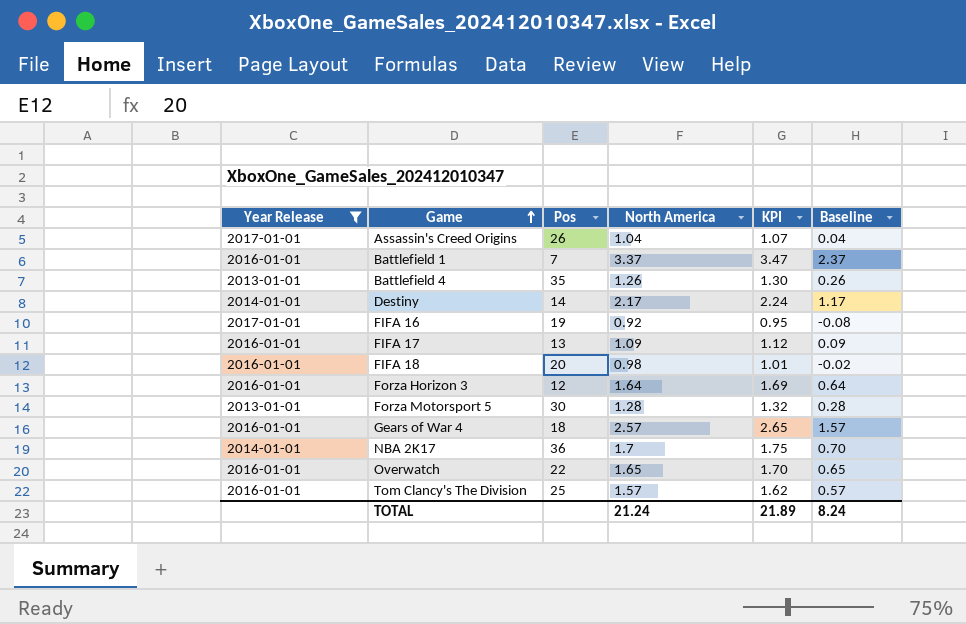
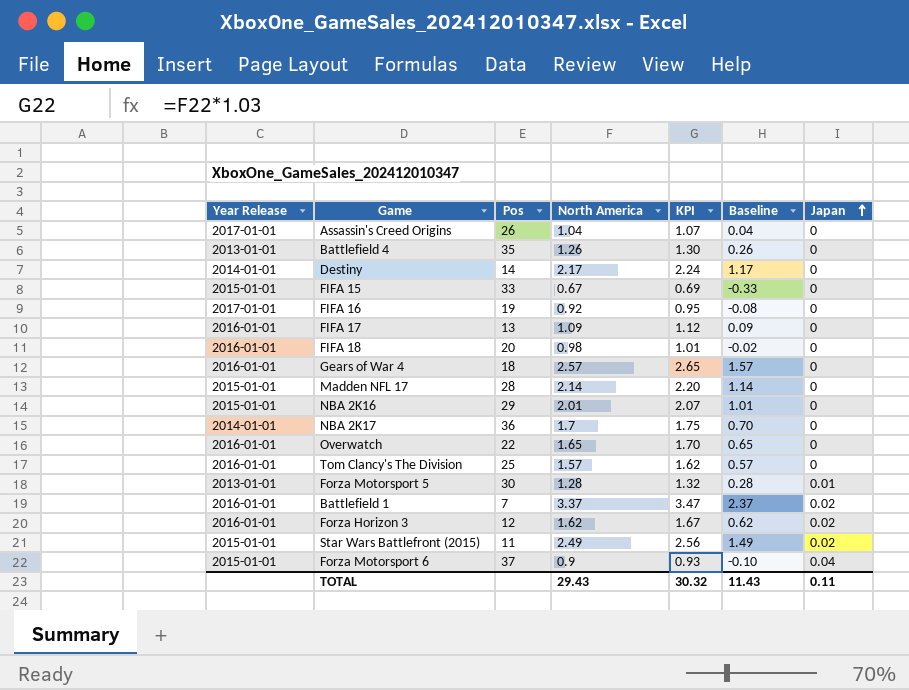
filter: Year Release != 2015-01-01 -> none
row order: Game ascending -> Japan ascending
column Japan | position: none -> 7
Forza Horizon 3 | North America: 1.64 -> 1.62
Forza Horizon 3 | KPI: 1.69 -> 1.67
Forza Horizon 3 | Baseline: 0.64 -> 0.62
TOTAL | North America: 21.24 -> 29.43
TOTAL | KPI: 21.89 -> 30.32
TOTAL | Baseline: 8.24 -> 11.43

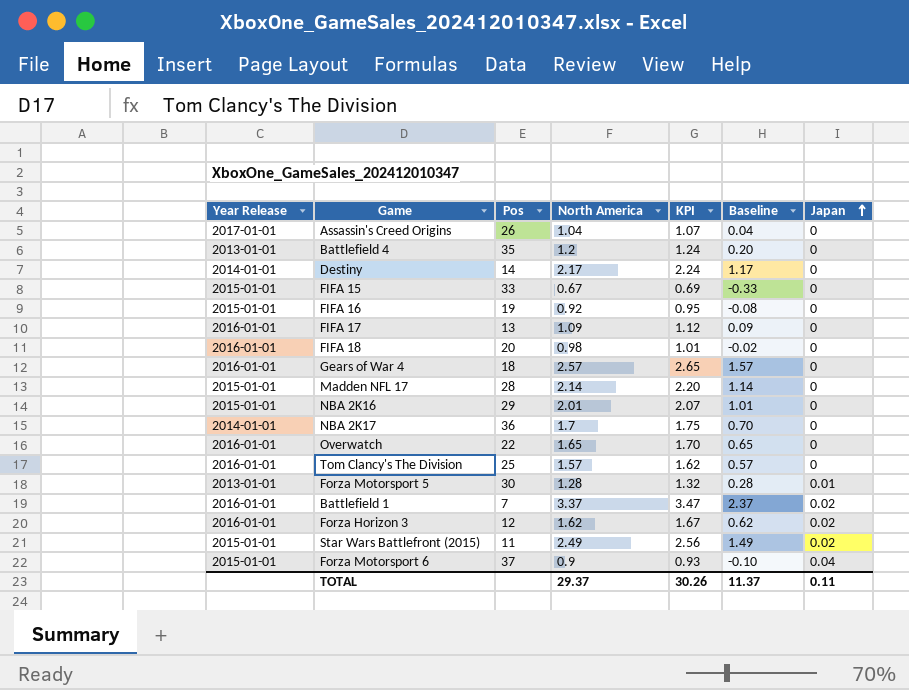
Battlefield 4 | North America: 1.26 -> 1.2
Battlefield 4 | KPI: 1.30 -> 1.24
Battlefield 4 | Baseline: 0.26 -> 0.20
FIFA 16 | Year Release: 2017-01-01 -> 2015-01-01
TOTAL | North America: 29.43 -> 29.37
TOTAL | KPI: 30.32 -> 30.26
TOTAL | Baseline: 11.43 -> 11.37

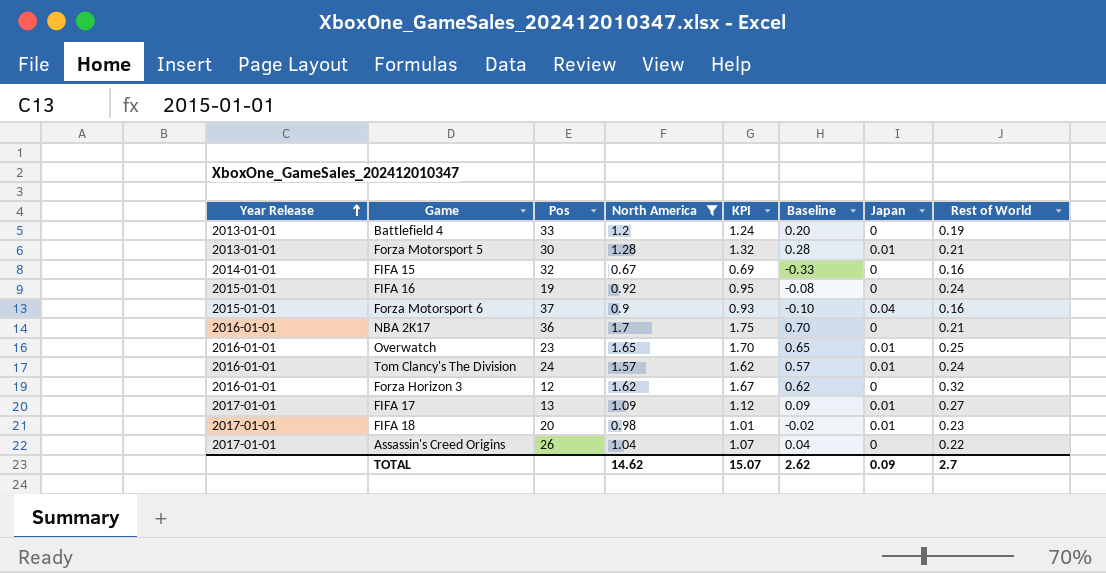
filter: none -> North America <= 1.7
row order: Japan ascending -> Year Release ascending
column Rest of World | position: none -> 8
Battlefield 4 | Pos: 35 -> 33
FIFA 15 | Year Release: 2015-01-01 -> 2014-01-01
FIFA 15 | Pos: 33 -> 32
NBA 2K17 | Year Release: 2014-01-01 -> 2016-01-01
Overwatch | Pos: 22 -> 23
Overwatch | Japan: 0 -> 0.01
Tom Clancy's The Division | Pos: 25 -> 24
Tom Clancy's The Division | Japan: 0 -> 0.01
Forza Horizon 3 | Japan: 0.02 -> 0
FIFA 17 | Year Release: 2016-01-01 -> 2017-01-01
FIFA 17 | Japan: 0 -> 0.01
FIFA 18 | Year Release: 2016-01-01 -> 2017-01-01
FIFA 18 | Japan: 0 -> 0.01
TOTAL | North America: 29.37 -> 14.62
TOTAL | KPI: 30.26 -> 15.07
TOTAL | Baseline: 11.37 -> 2.62
TOTAL | Japan: 0.11 -> 0.09

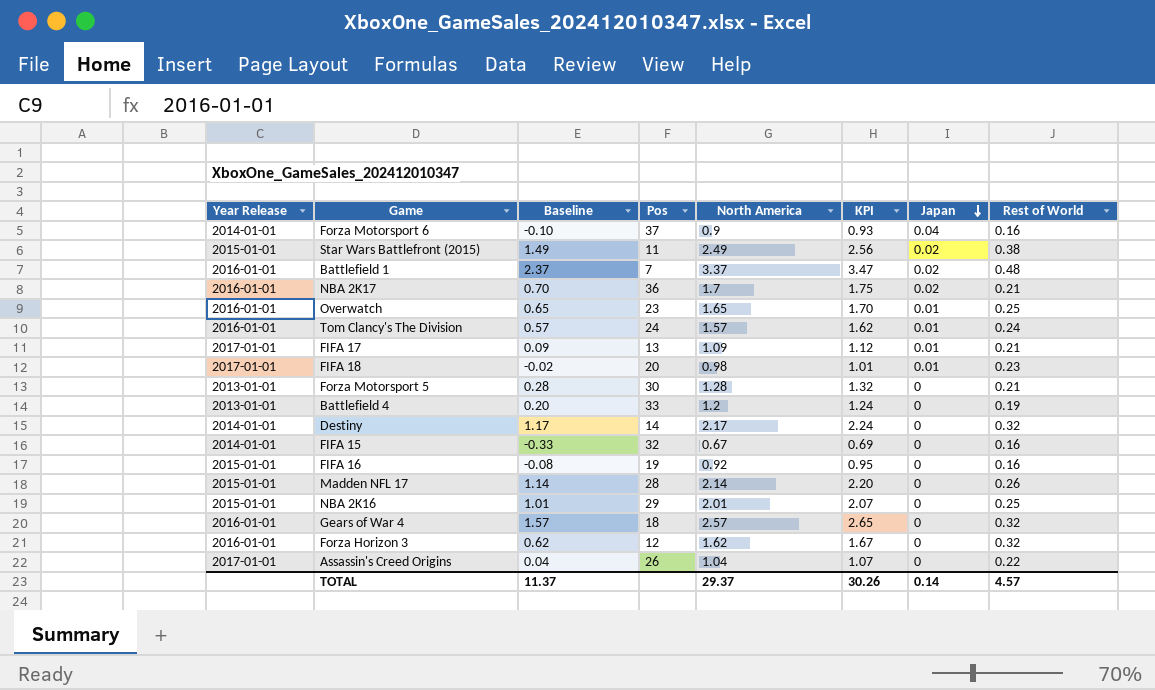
filter: North America <= 1.7 -> none
row order: Year Release ascending -> Japan descending
column Baseline | position: 6 -> 3
Forza Motorsport 6 | Year Release: 2015-01-01 -> 2014-01-01
NBA 2K17 | Japan: 0 -> 0.02
FIFA 17 | Rest of World: 0.27 -> 0.21
Forza Motorsport 5 | Japan: 0.01 -> 0
FIFA 16 | Rest of World: 0.24 -> 0.16
TOTAL | Baseline: 2.62 -> 11.37
TOTAL | North America: 14.62 -> 29.37
TOTAL | KPI: 15.07 -> 30.26
TOTAL | Japan: 0.09 -> 0.14
TOTAL | Rest of World: 2.7 -> 4.57

